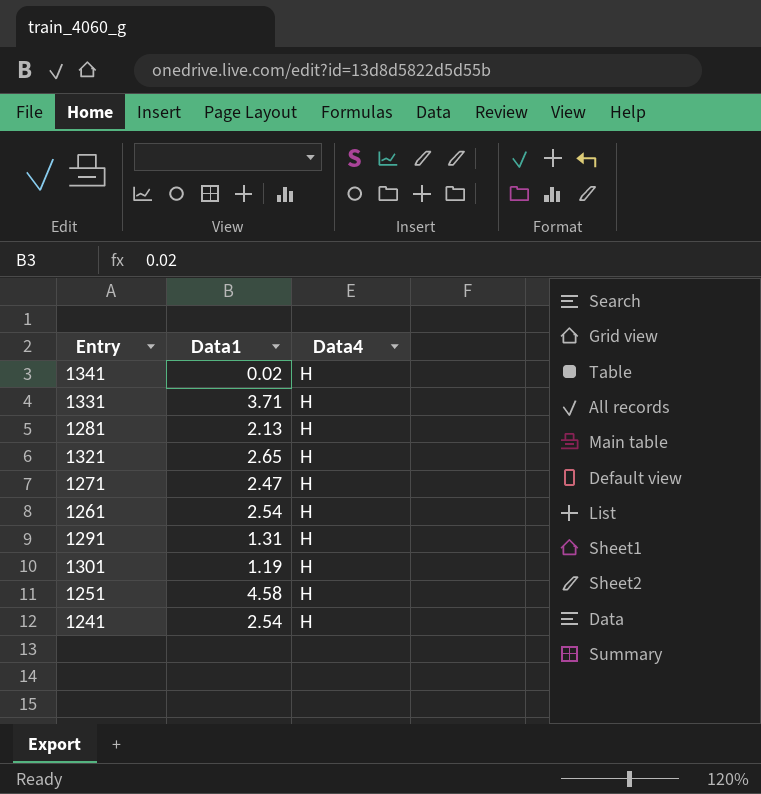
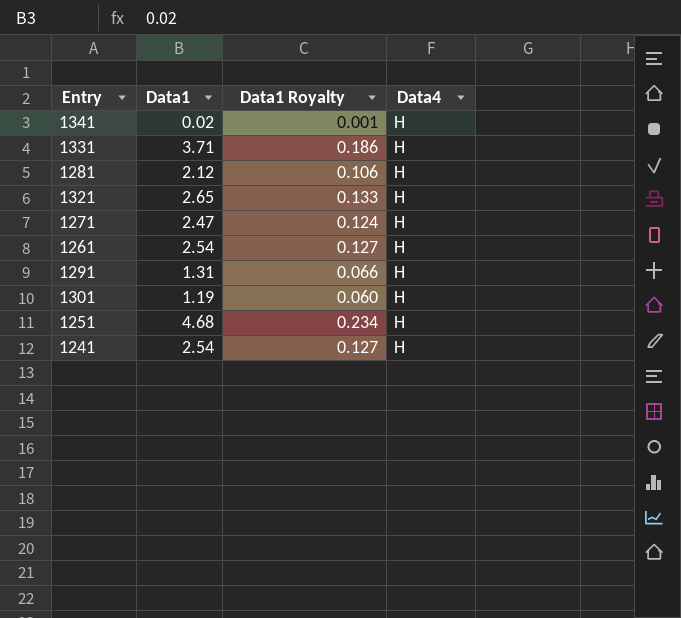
column Data1 Royalty | formula: none -> [Data1] * 0.05
1281 | Data1: 2.13 -> 2.12
1251 | Data1: 4.58 -> 4.68

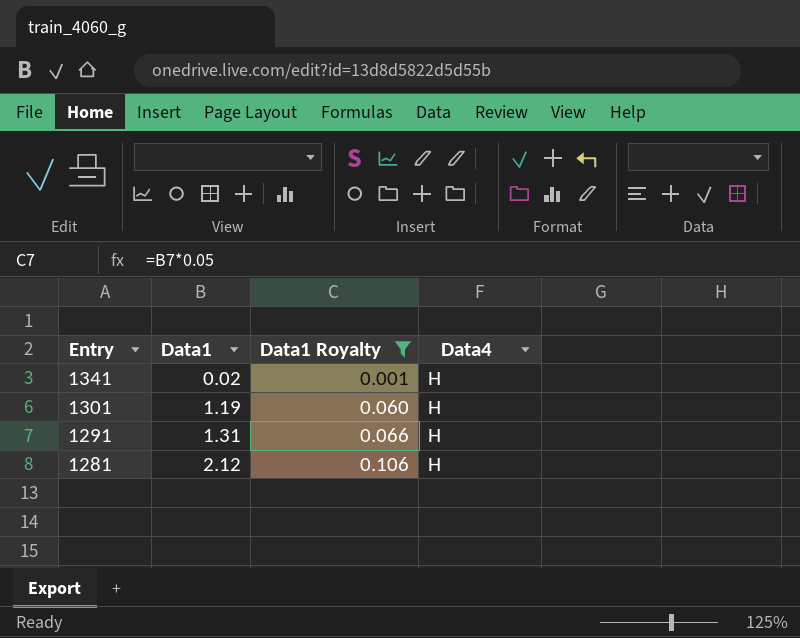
filter: none -> Data1 Royalty <= 0.106
row order: none -> Entry descending

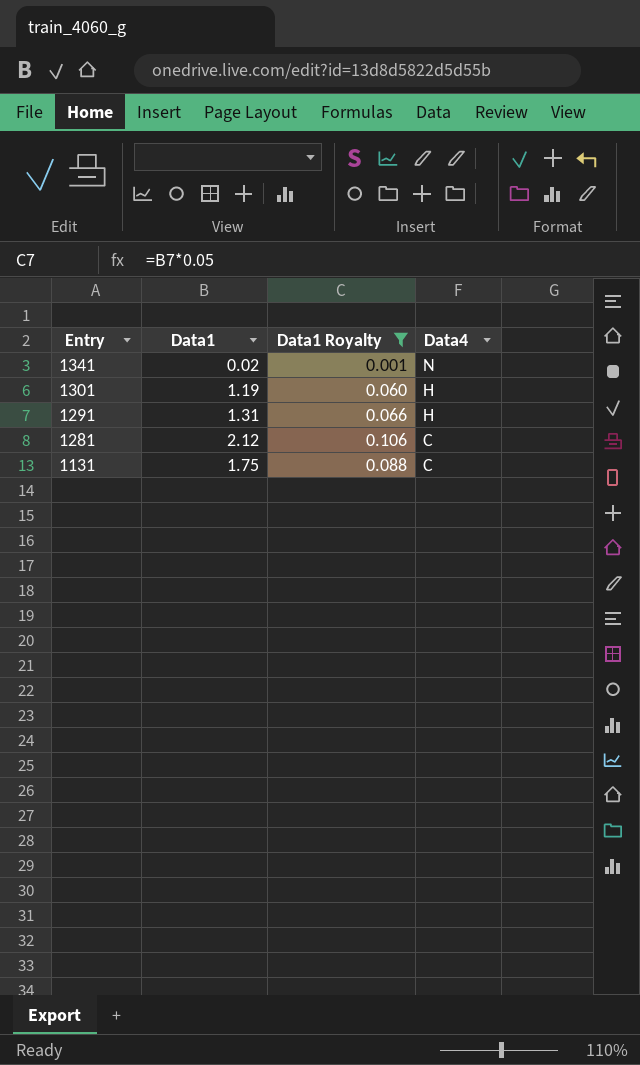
1341 | Data4: H -> N
1281 | Data4: H -> C
row 1131: none -> 1.75 | 0.088 | C

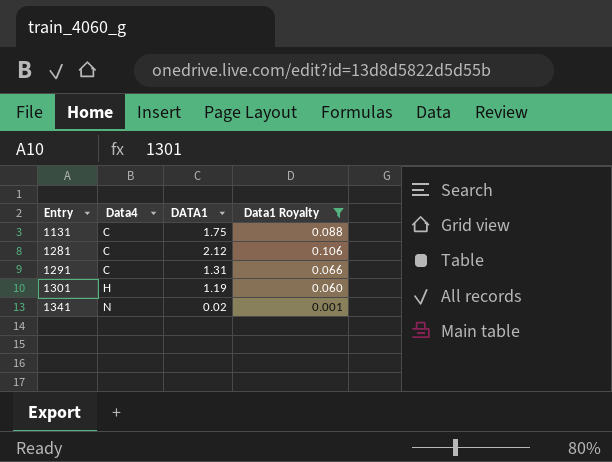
row order: Entry descending -> Entry ascending
column Data4 | position: 4 -> 2
column name: Data1 -> DATA1
1291 | Data4: H -> C

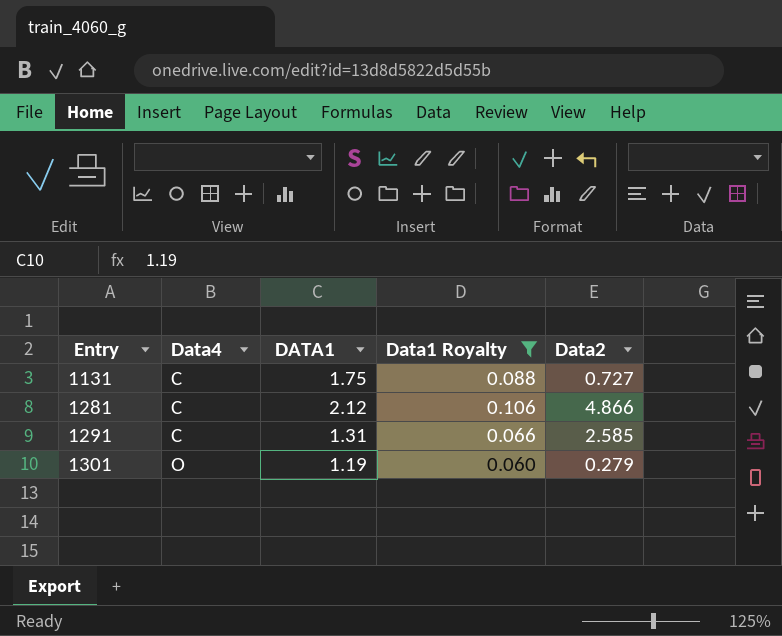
column Data2 | position: none -> 5
row 1341: N | 0.02 | 0.001 -> none
1301 | Data4: H -> O

